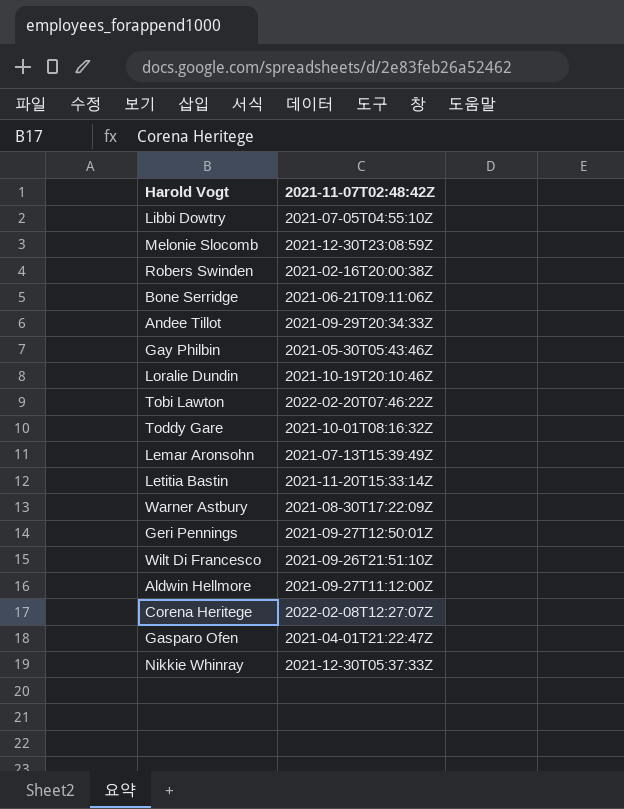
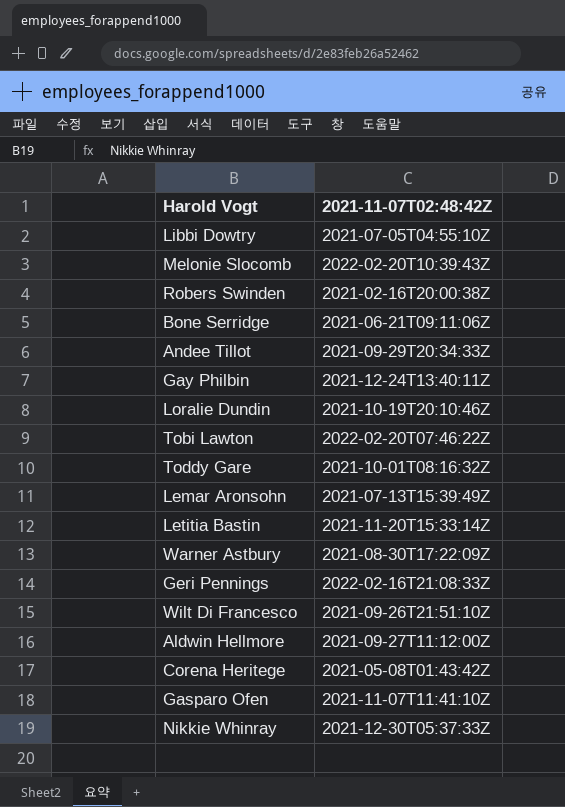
Melonie Slocomb | 2021-11-07T02:48:42Z: 2021-12-30T23:08:59Z -> 2022-02-20T10:39:43Z
Gay Philbin | 2021-11-07T02:48:42Z: 2021-05-30T05:43:46Z -> 2021-12-24T13:40:11Z
Geri Pennings | 2021-11-07T02:48:42Z: 2021-09-27T12:50:01Z -> 2022-02-16T21:08:33Z
Corena Heritege | 2021-11-07T02:48:42Z: 2022-02-08T12:27:07Z -> 2021-05-08T01:43:42Z
Gasparo Ofen | 2021-11-07T02:48:42Z: 2021-04-01T21:22:47Z -> 2021-11-07T11:41:10Z

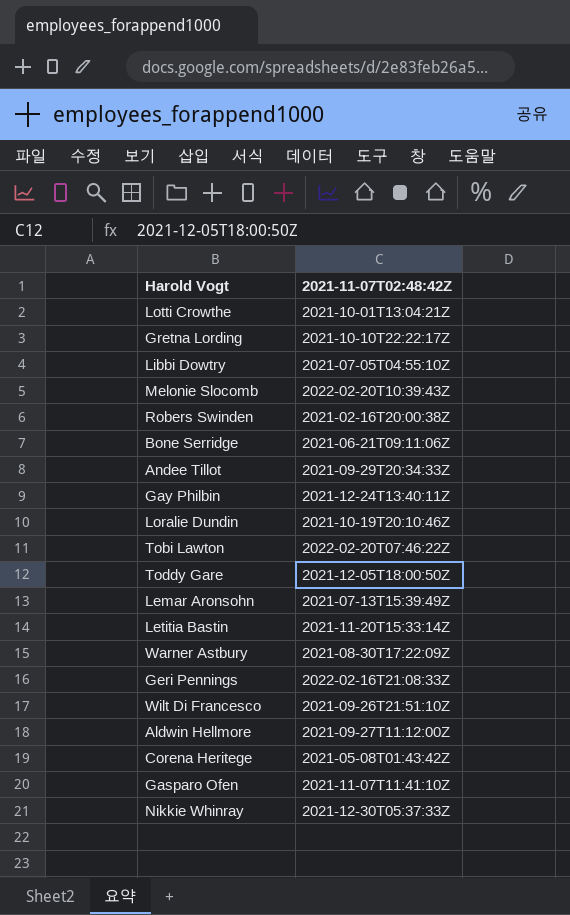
row Lotti Crowthe: none -> 2021-10-01T13:04:21Z
row Gretna Lording: none -> 2021-10-10T22:22:17Z
Toddy Gare | 2021-11-07T02:48:42Z: 2021-10-01T08:16:32Z -> 2021-12-05T18:00:50Z

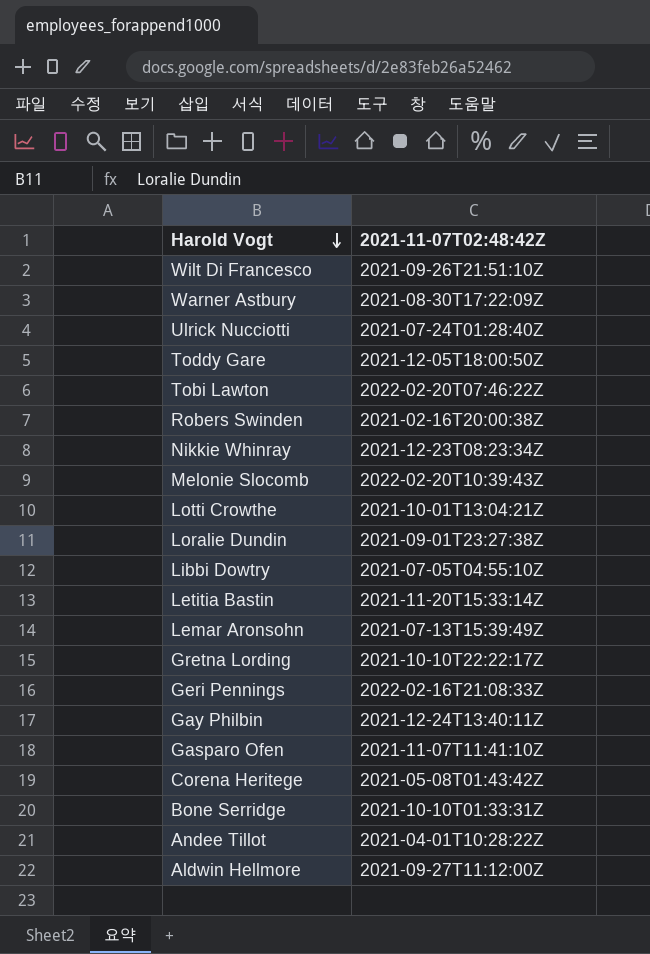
row order: none -> Harold Vogt descending
row Ulrick Nucciotti: none -> 2021-07-24T01:28:40Z
Nikkie Whinray | 2021-11-07T02:48:42Z: 2021-12-30T05:37:33Z -> 2021-12-23T08:23:34Z
Loralie Dundin | 2021-11-07T02:48:42Z: 2021-10-19T20:10:46Z -> 2021-09-01T23:27:38Z
Bone Serridge | 2021-11-07T02:48:42Z: 2021-06-21T09:11:06Z -> 2021-10-10T01:33:31Z
Andee Tillot | 2021-11-07T02:48:42Z: 2021-09-29T20:34:33Z -> 2021-04-01T10:28:22Z

